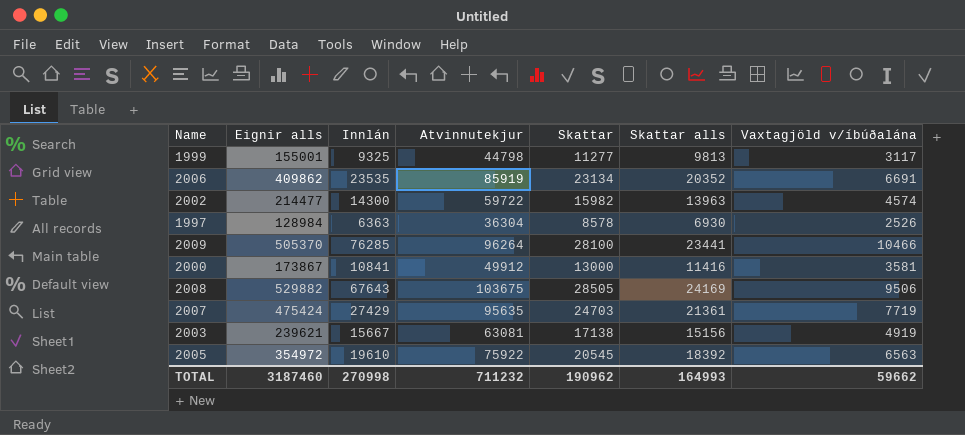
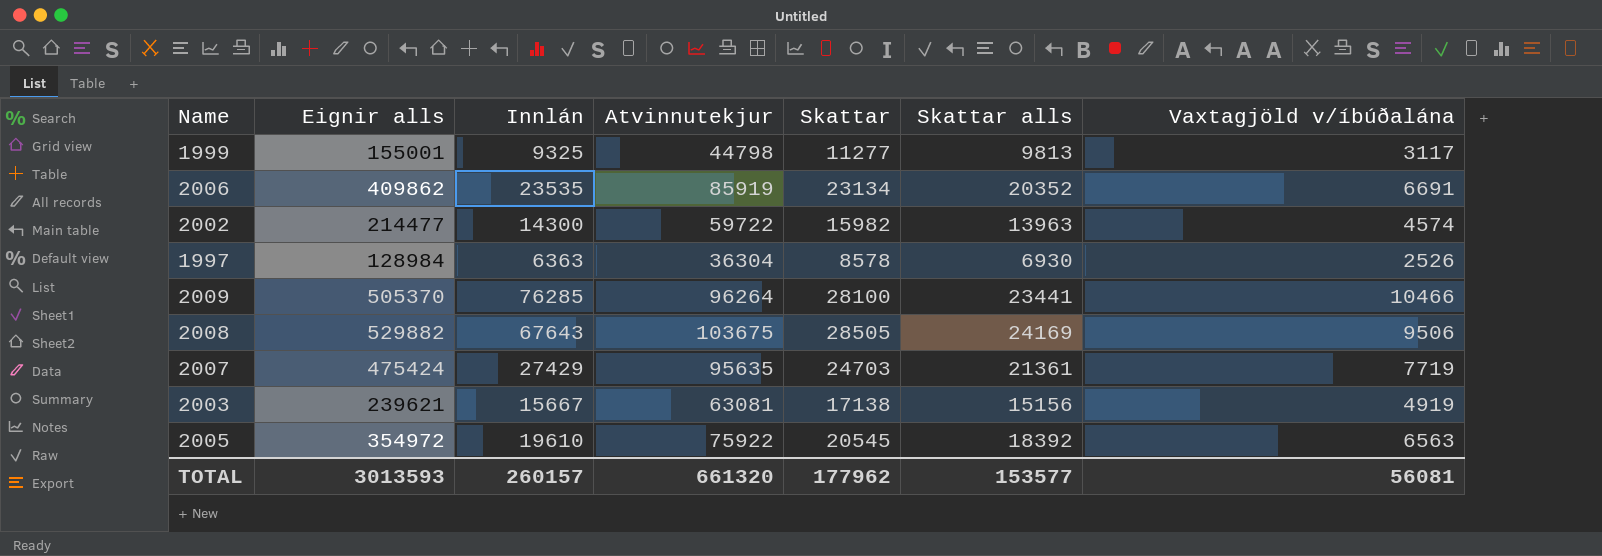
row 2000: 173867 | 10841 | 49912 | 13000 | 11416 | 3581 -> none
TOTAL | Eignir alls: 3187460 -> 3013593
TOTAL | Innlán: 270998 -> 260157
TOTAL | Atvinnutekjur: 711232 -> 661320
TOTAL | Skattar: 190962 -> 177962
TOTAL | Skattar alls: 164993 -> 153577
TOTAL | Vaxtagjöld v/íbúðalána: 59662 -> 56081

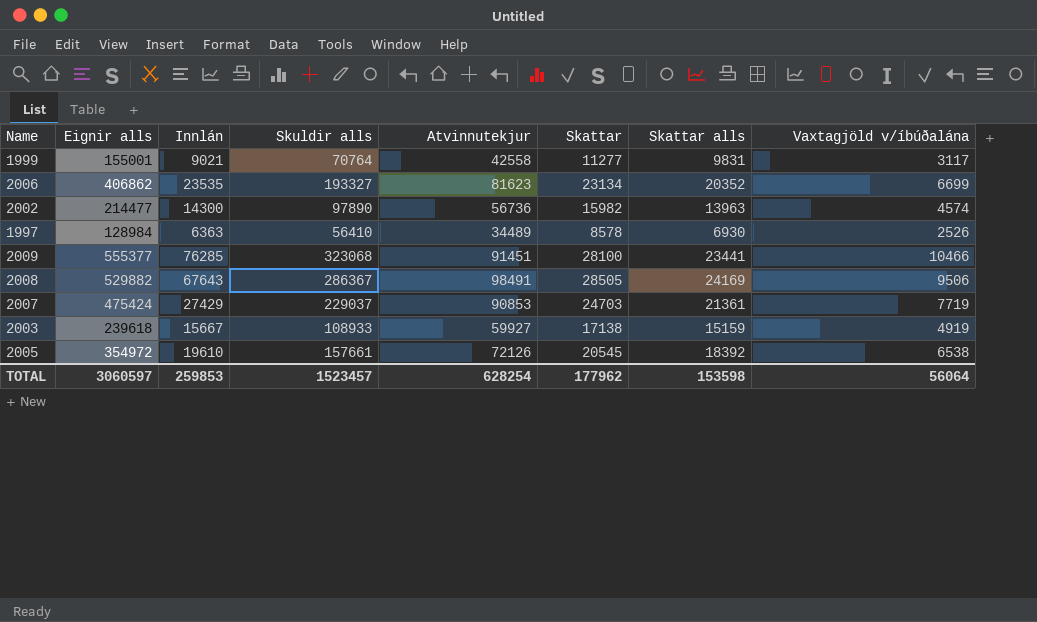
column Skuldir alls | position: none -> 4
1999 | Innlán: 9325 -> 9021
1999 | Atvinnutekjur: 44798 -> 42558
1999 | Skattar alls: 9813 -> 9831
2006 | Eignir alls: 409862 -> 406862
2006 | Atvinnutekjur: 85919 -> 81623
2006 | Vaxtagjöld v/íbúðalána: 6691 -> 6699
2002 | Atvinnutekjur: 59722 -> 56736
1997 | Atvinnutekjur: 36304 -> 34489
2009 | Eignir alls: 505370 -> 555377
2009 | Atvinnutekjur: 96264 -> 91451
2008 | Atvinnutekjur: 103675 -> 98491
2007 | Atvinnutekjur: 95635 -> 90853
2003 | Eignir alls: 239621 -> 239618
2003 | Atvinnutekjur: 63081 -> 59927
2003 | Skattar alls: 15156 -> 15159
2005 | Atvinnutekjur: 75922 -> 72126
2005 | Vaxtagjöld v/íbúðalána: 6563 -> 6538
TOTAL | Eignir alls: 3013593 -> 3060597
TOTAL | Innlán: 260157 -> 259853
TOTAL | Atvinnutekjur: 661320 -> 628254
TOTAL | Skattar alls: 153577 -> 153598
TOTAL | Vaxtagjöld v/íbúðalána: 56081 -> 56064

